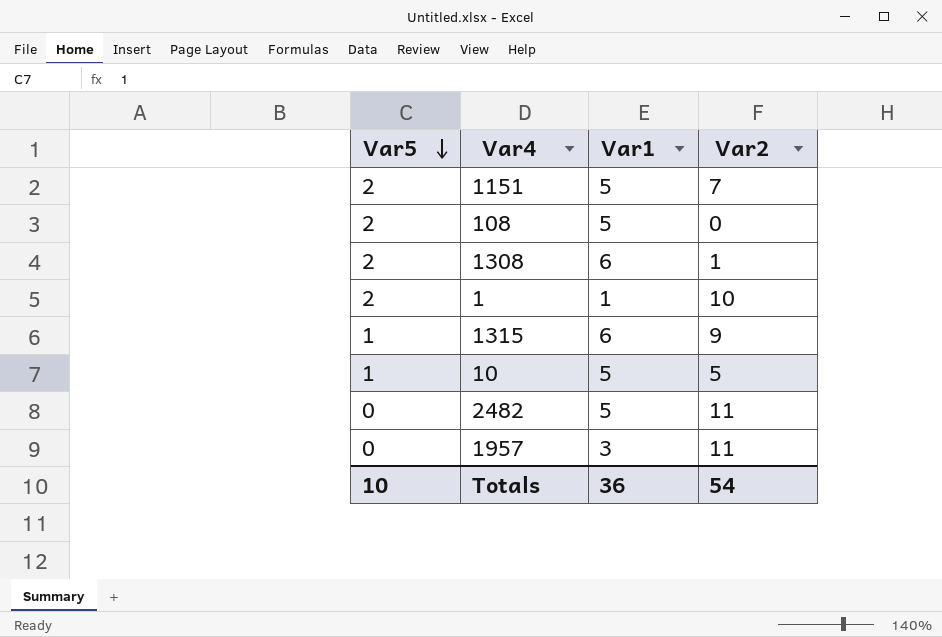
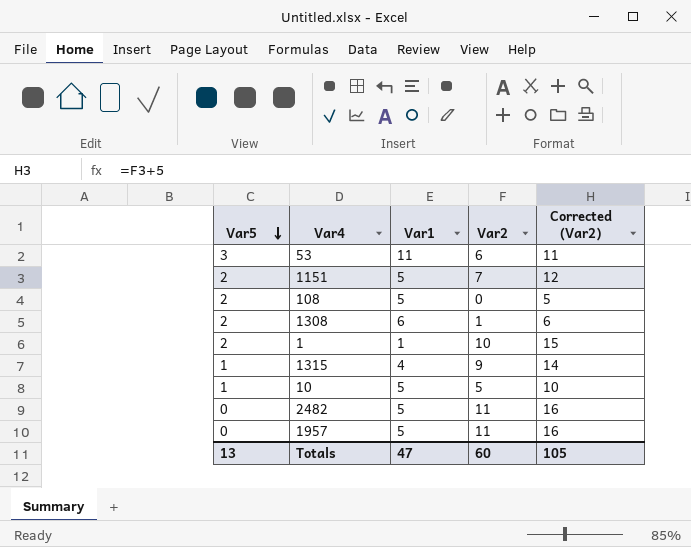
column Corrected (Var2) | formula: none -> [Var2] + 5
row 53: none -> 3 | 11 | 6 | 11
1315 | Var1: 6 -> 4
1957 | Var1: 3 -> 5
Totals | Var5: 10 -> 13
Totals | Var1: 36 -> 47
Totals | Var2: 54 -> 60

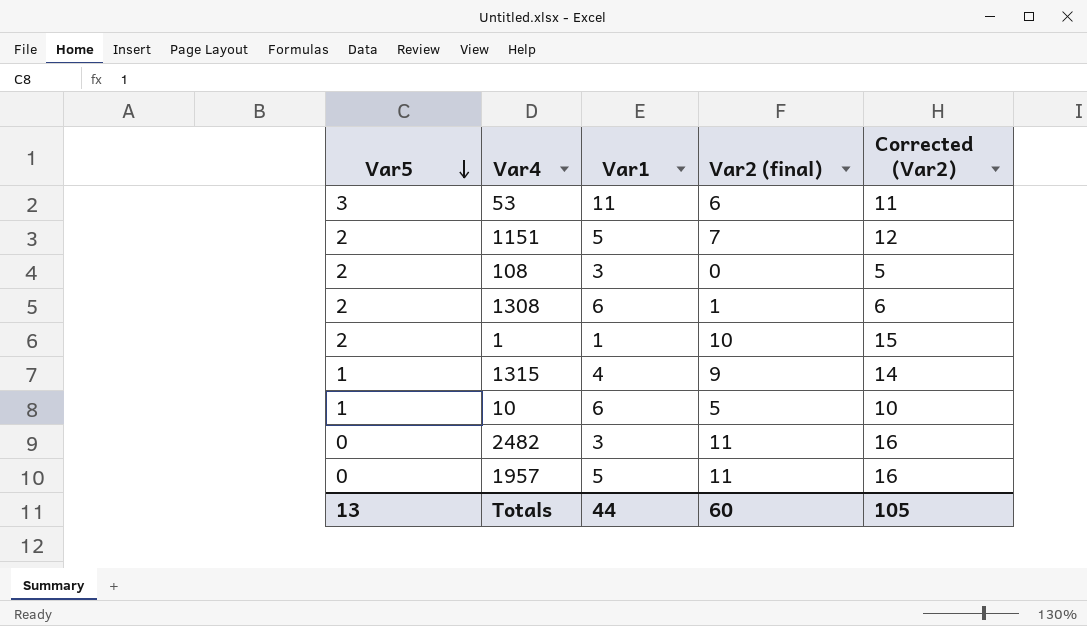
column name: Var2 -> Var2 (final)
108 | Var1: 5 -> 3
10 | Var1: 5 -> 6
2482 | Var1: 5 -> 3
Totals | Var1: 47 -> 44

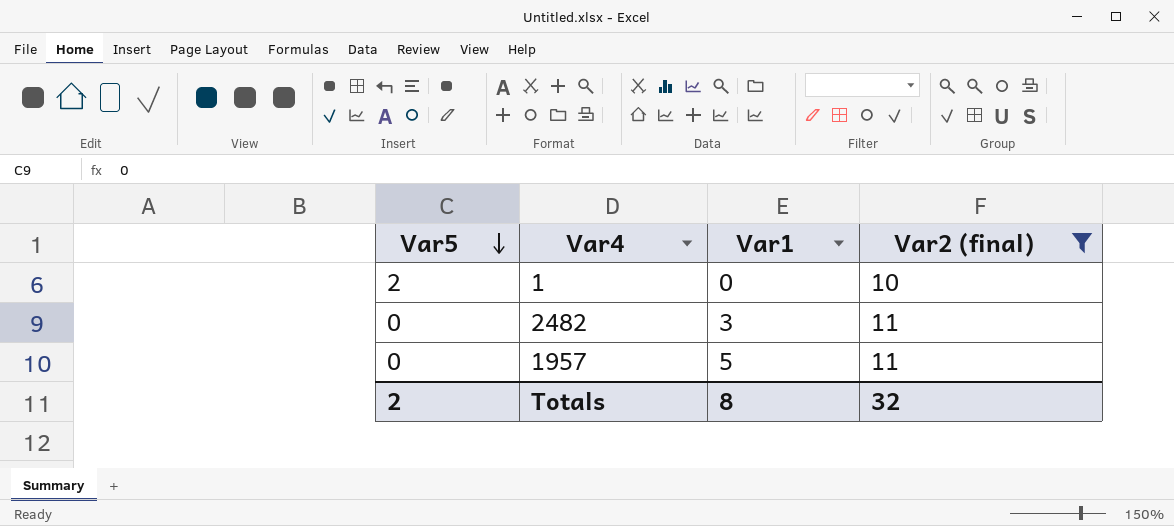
filter: none -> Var2 (final) >= 10
column Corrected (Var2) | formula: [Var2 (final)] + 5 -> none
1 | Var1: 1 -> 0
Totals | Var5: 13 -> 2
Totals | Var1: 44 -> 8
Totals | Var2 (final): 60 -> 32

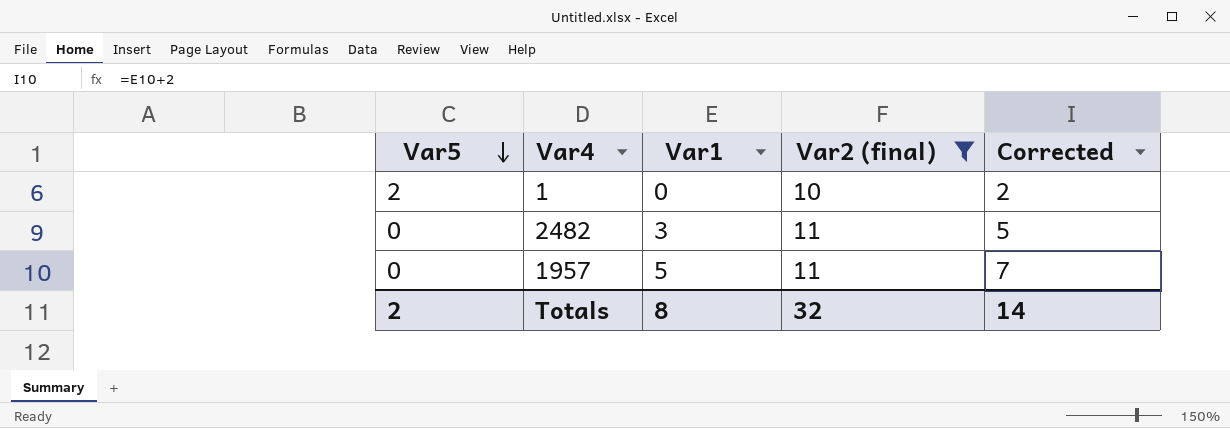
column Corrected | formula: none -> [Var1] + 2

